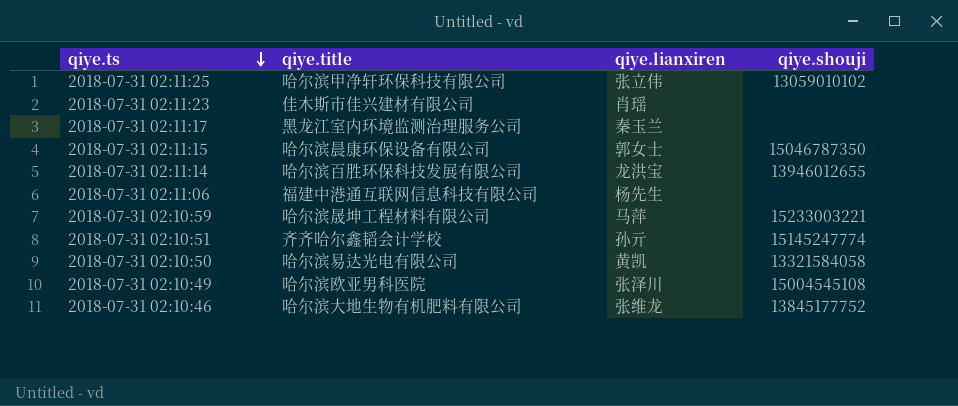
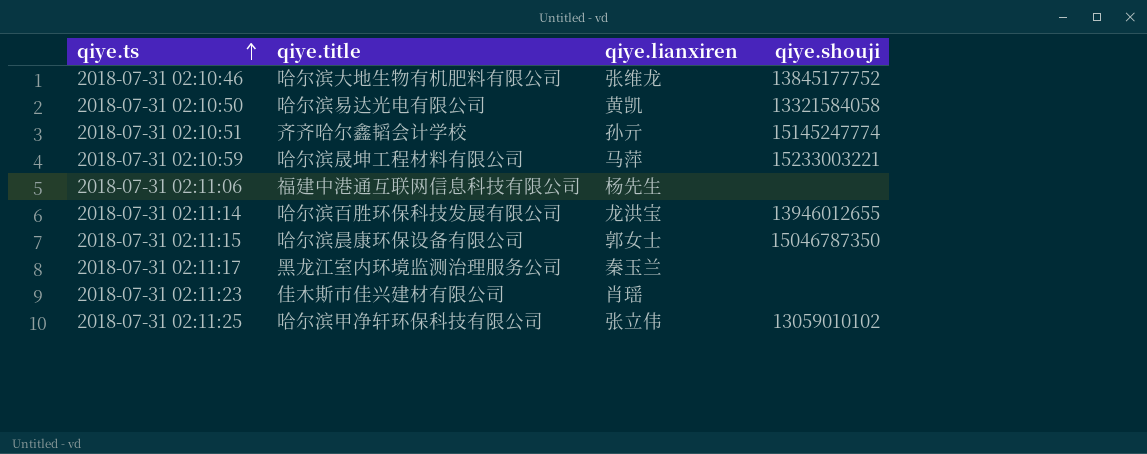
row order: qiye.ts descending -> qiye.ts ascending
row 2018-07-31 02:10:49: 哈尔滨欧亚男科医院 | 张泽川 | 15004545108 -> none

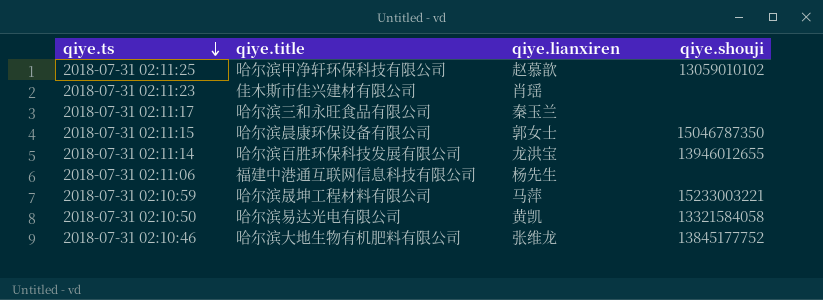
row order: qiye.ts ascending -> qiye.ts descending
row 2018-07-31 02:10:51: 齐齐哈尔鑫韬会计学校 | 孙亓 | 15145247774 -> none
2018-07-31 02:11:25 | qiye.lianxiren: 张立伟 -> 赵慕歆
2018-07-31 02:11:17 | qiye.title: 黑龙江室内环境监测治理服务公司 -> 哈尔滨三和永旺食品有限公司

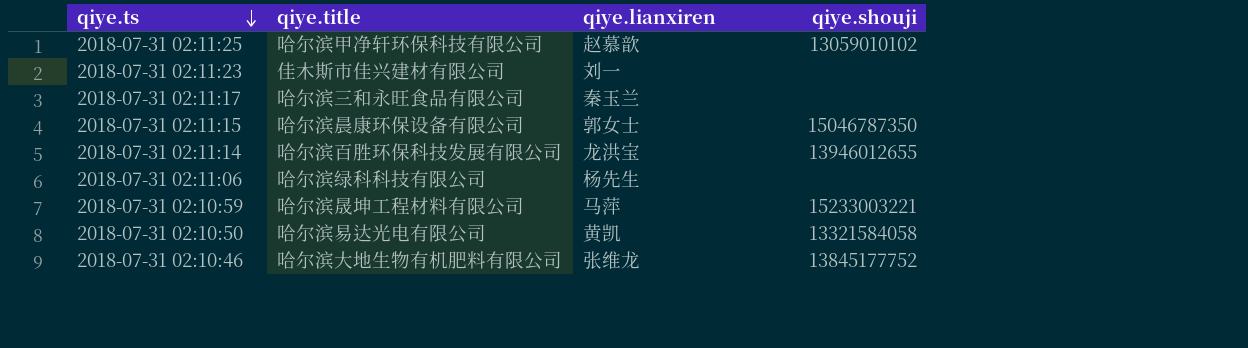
2018-07-31 02:11:23 | qiye.lianxiren: 肖瑶 -> 刘一
2018-07-31 02:11:06 | qiye.title: 福建中港通互联网信息科技有限公司 -> 哈尔滨绿科科技有限公司

